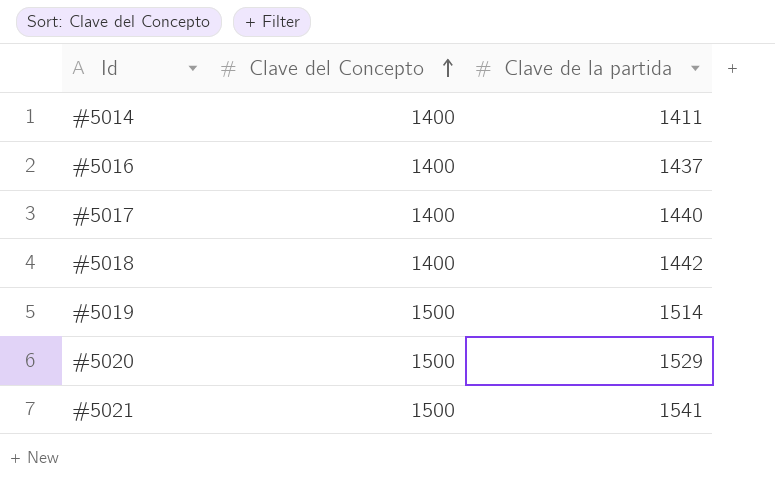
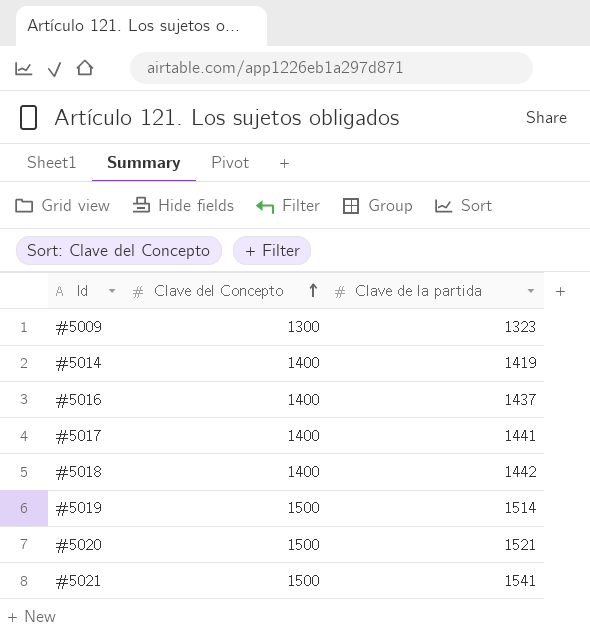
row #5009: none -> 1300 | 1323
#5014 | Clave de la partida: 1411 -> 1419
#5017 | Clave de la partida: 1440 -> 1441
#5020 | Clave de la partida: 1529 -> 1521

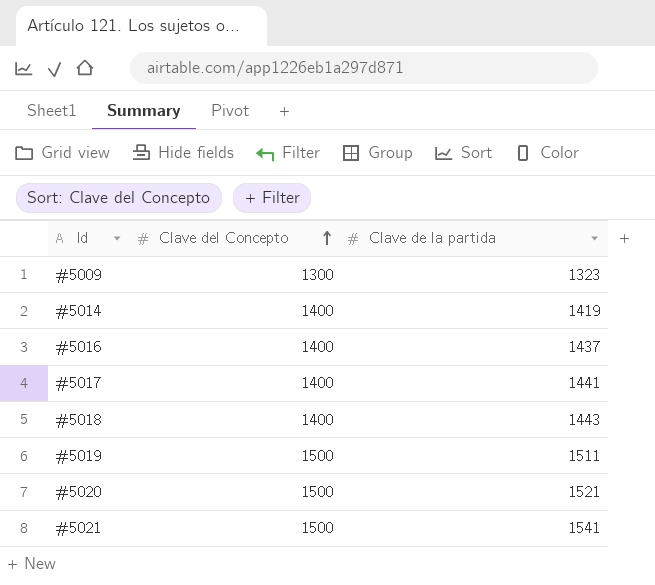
#5018 | Clave de la partida: 1442 -> 1443
#5019 | Clave de la partida: 1514 -> 1511

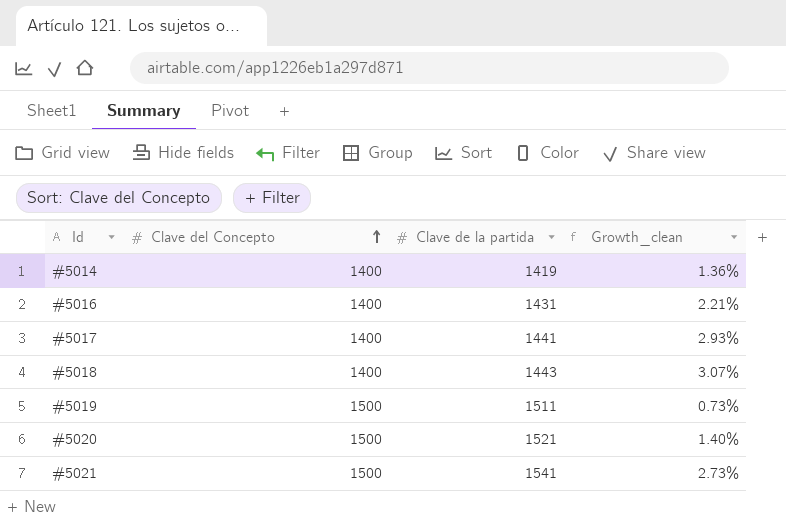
column Growth_clean | formula: none -> ([Clave de la partida] - [Clave del Concepto]) / [Clave del Concepto]
row #5009: 1300 | 1323 -> none
#5016 | Clave de la partida: 1437 -> 1431

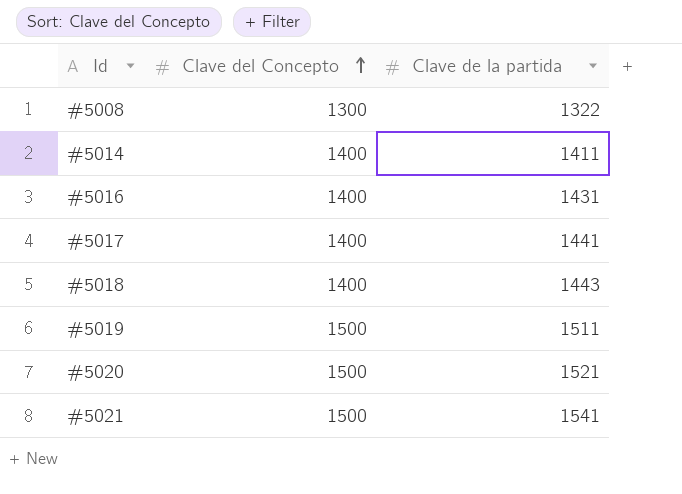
column Growth_clean | formula: ([Clave de la partida] - [Clave del Concepto]) / [Clave del Concepto] -> none
row #5008: none -> 1300 | 1322
#5014 | Clave de la partida: 1419 -> 1411

